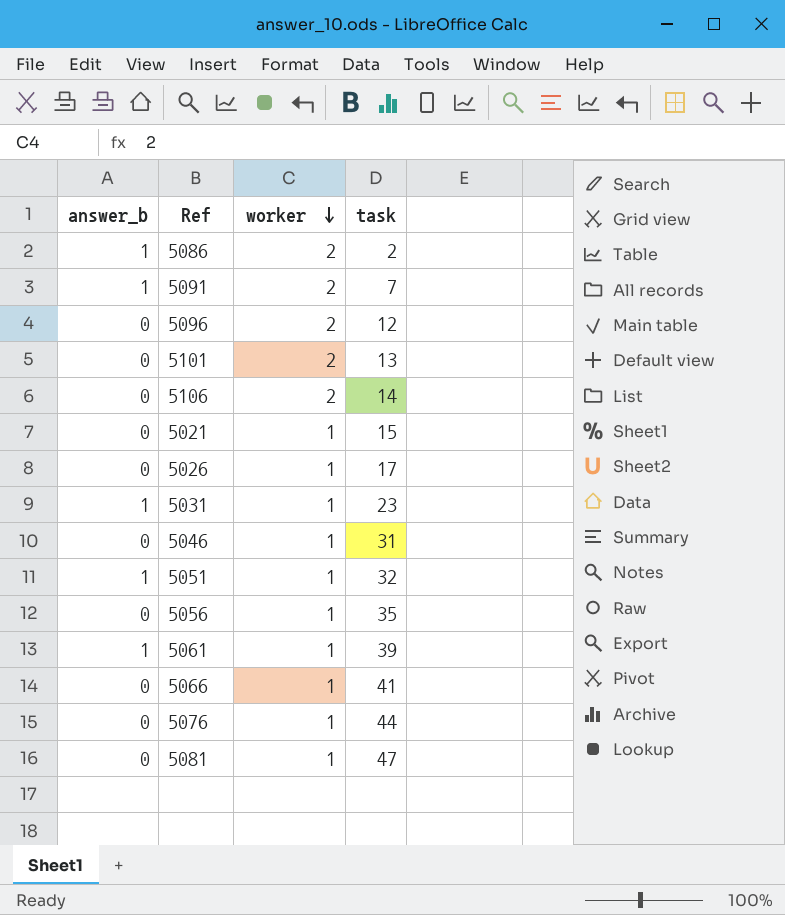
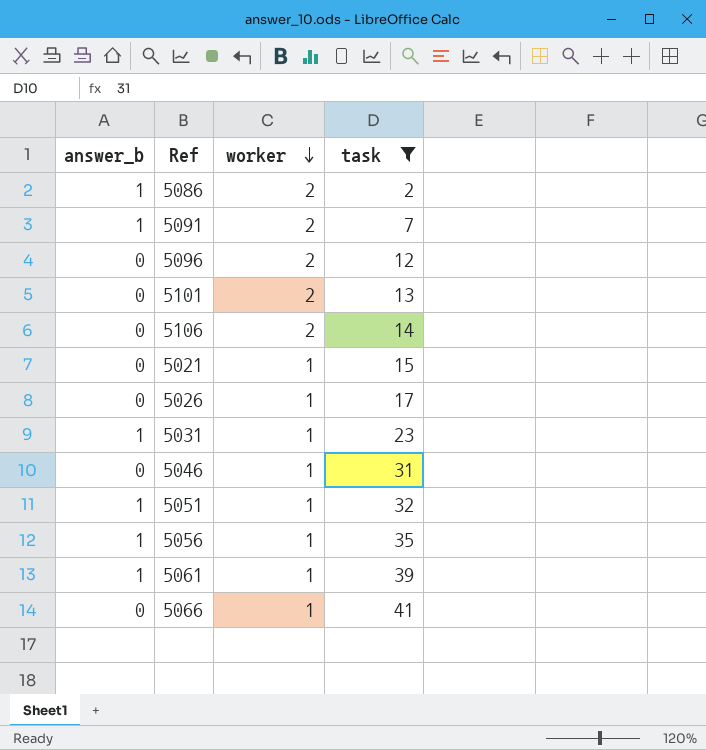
filter: none -> task <= 41
5056 | answer_b: 0 -> 1

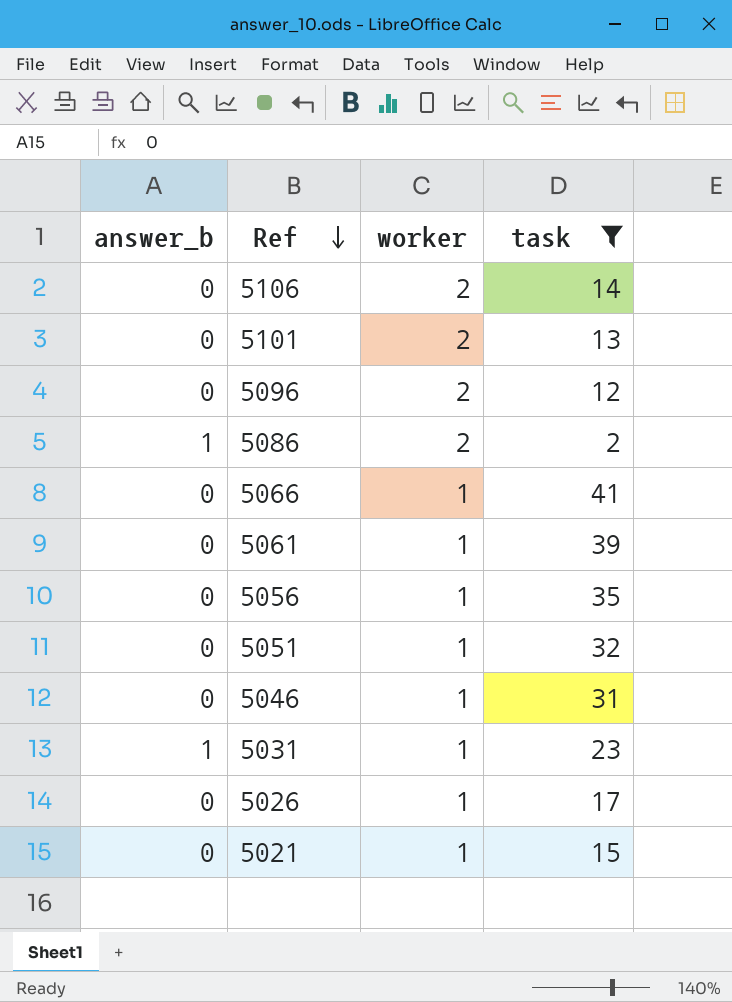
row order: worker descending -> Ref descending
row 5091: 1 | 2 | 7 -> none
5061 | answer_b: 1 -> 0
5056 | answer_b: 1 -> 0
5051 | answer_b: 1 -> 0

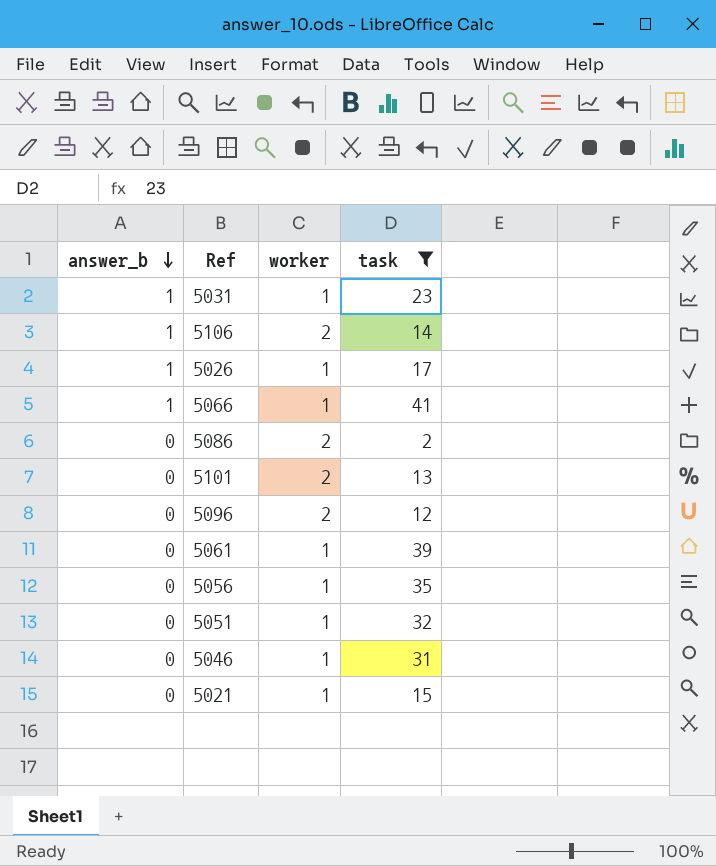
row order: Ref descending -> answer_b descending
5106 | answer_b: 0 -> 1
5026 | answer_b: 0 -> 1
5066 | answer_b: 0 -> 1
5086 | answer_b: 1 -> 0

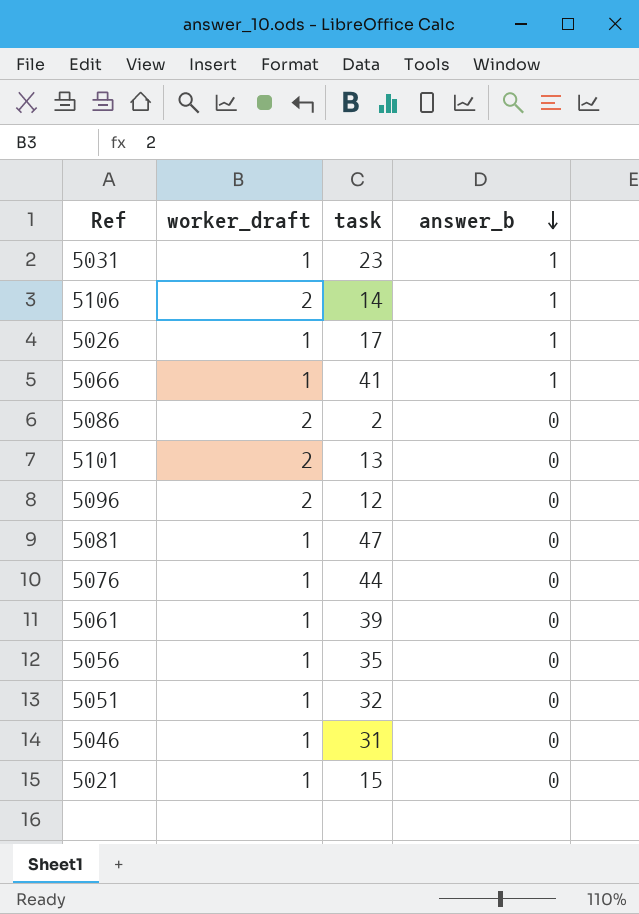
filter: task <= 41 -> none
column name: worker -> worker_draft
column answer_b | position: 1 -> 4

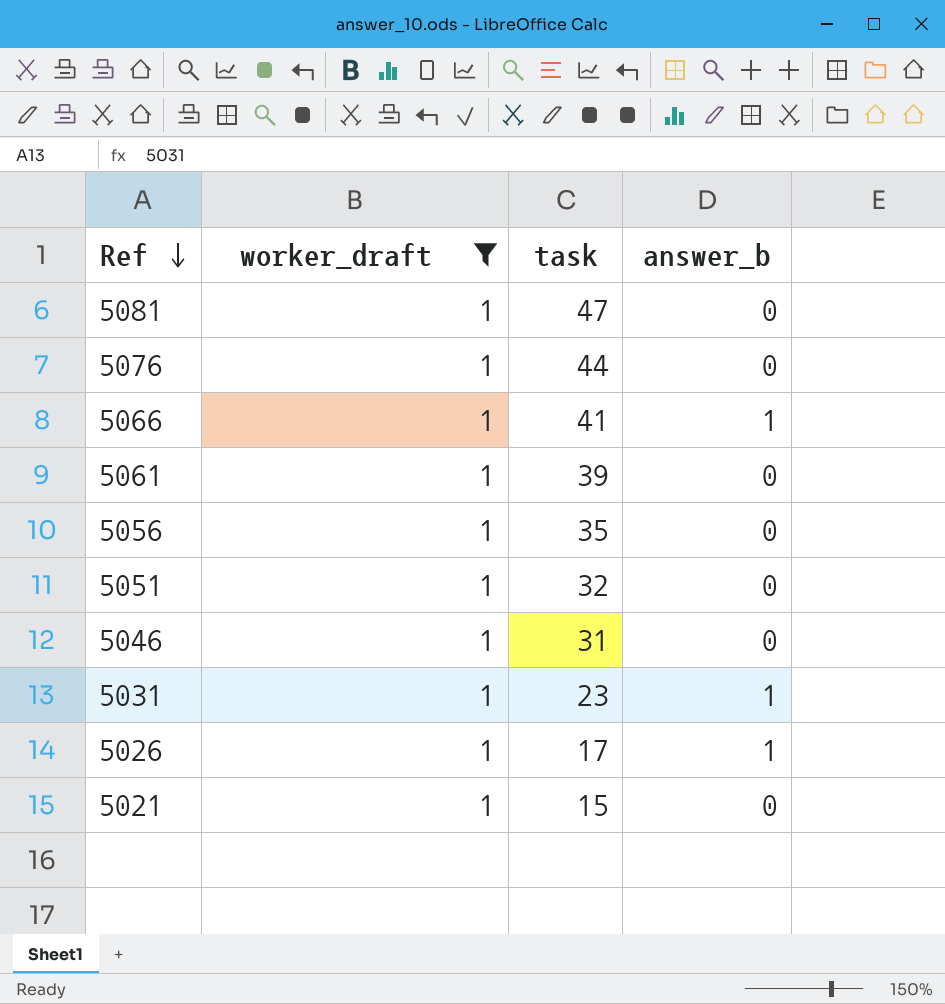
filter: none -> worker_draft = 1
row order: answer_b descending -> Ref descending

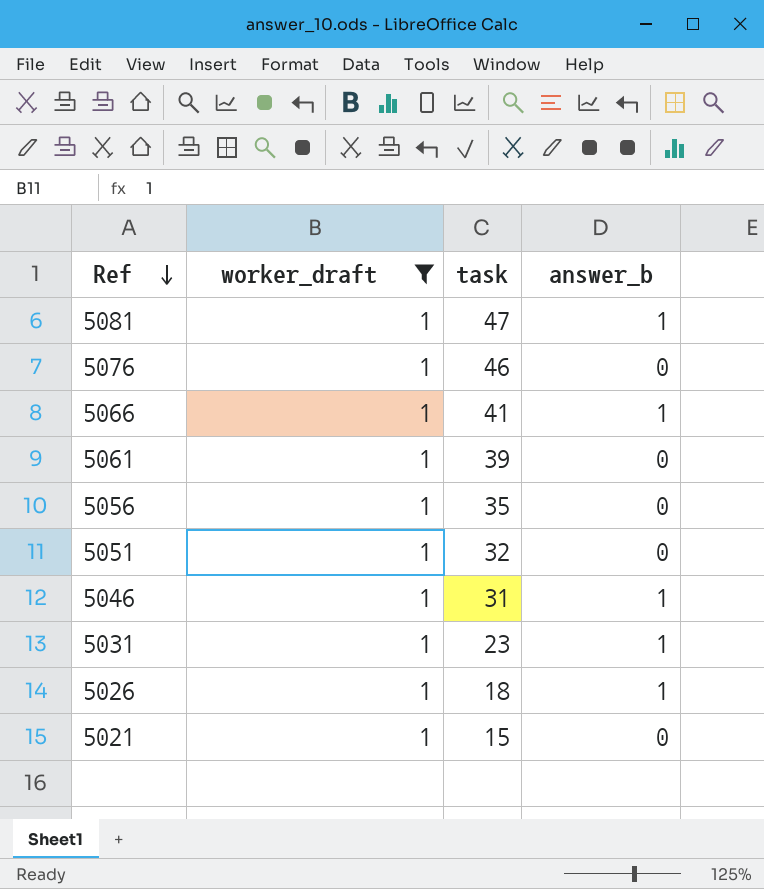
5081 | answer_b: 0 -> 1
5076 | task: 44 -> 46
5046 | answer_b: 0 -> 1
5026 | task: 17 -> 18

